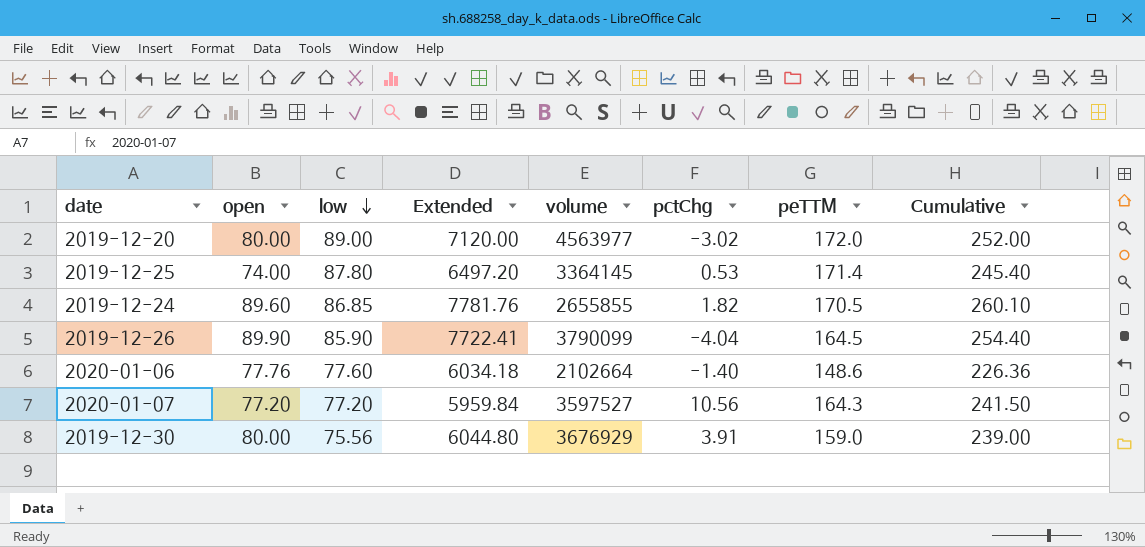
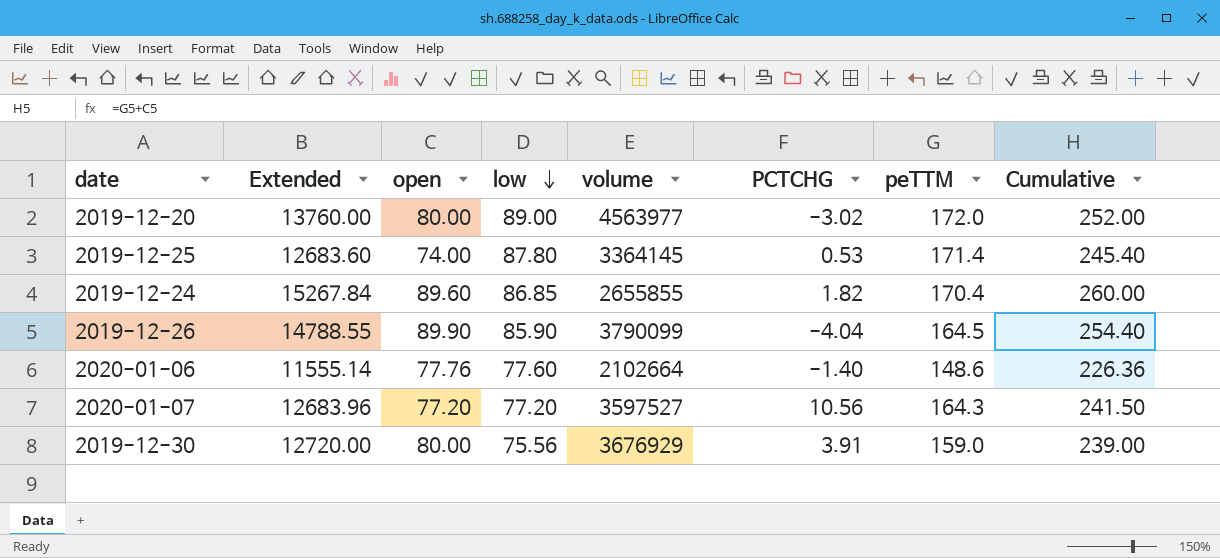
column Extended | formula: [open] * [low] -> [open] * [peTTM]
column Extended | position: 4 -> 2
column name: pctChg -> PCTCHG
2019-12-24 | peTTM: 170.5 -> 170.4
2019-12-24 | Cumulative: 260.10 -> 260.00

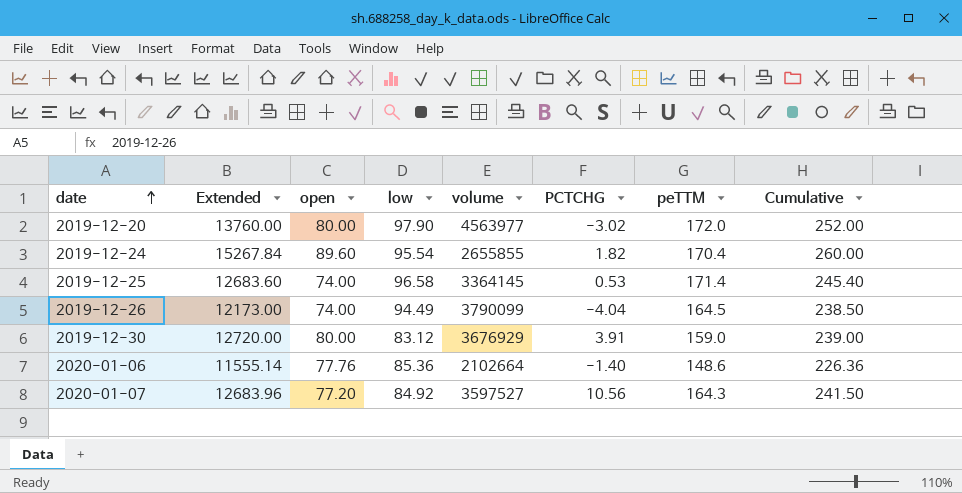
row order: low descending -> date ascending
2019-12-20 | low: 89.00 -> 97.90
2019-12-24 | low: 86.85 -> 95.54
2019-12-25 | low: 87.80 -> 96.58
2019-12-26 | Extended: 14788.55 -> 12173.00
2019-12-26 | open: 89.90 -> 74.00
2019-12-26 | low: 85.90 -> 94.49
2019-12-26 | Cumulative: 254.40 -> 238.50
2019-12-30 | low: 75.56 -> 83.12
2020-01-06 | low: 77.60 -> 85.36
2020-01-07 | low: 77.20 -> 84.92

